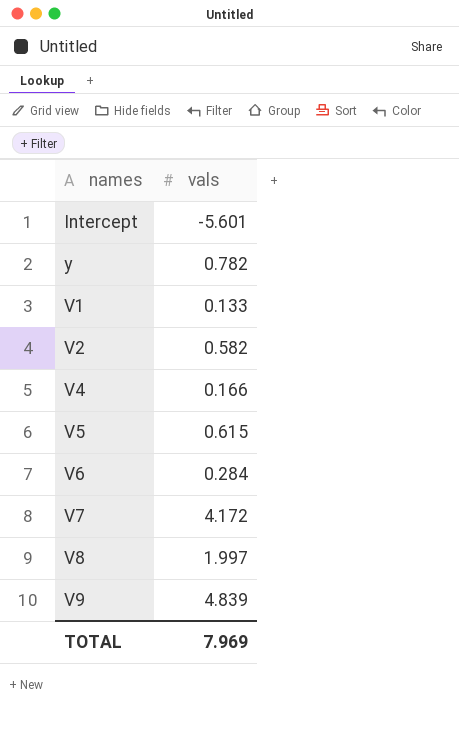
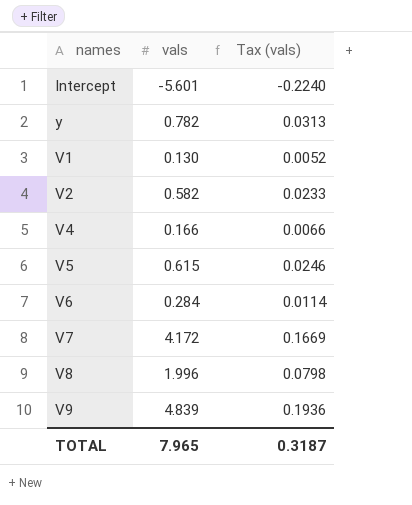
column Tax (vals) | formula: none -> [vals] * 0.04
V1 | vals: 0.133 -> 0.130
V8 | vals: 1.997 -> 1.996
TOTAL | vals: 7.969 -> 7.965

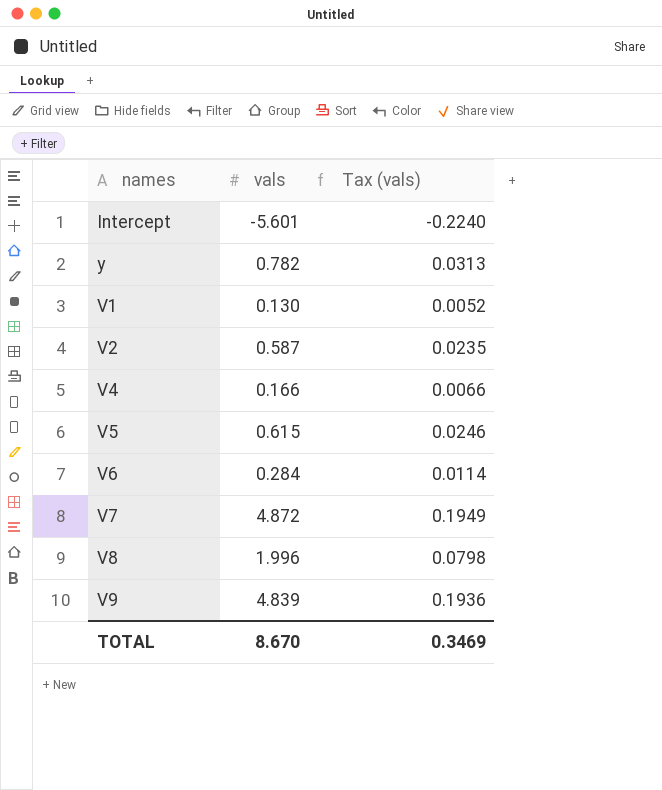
V2 | vals: 0.582 -> 0.587
V2 | Tax (vals): 0.0233 -> 0.0235
V7 | vals: 4.172 -> 4.872
V7 | Tax (vals): 0.1669 -> 0.1949
TOTAL | vals: 7.965 -> 8.670
TOTAL | Tax (vals): 0.3187 -> 0.3469

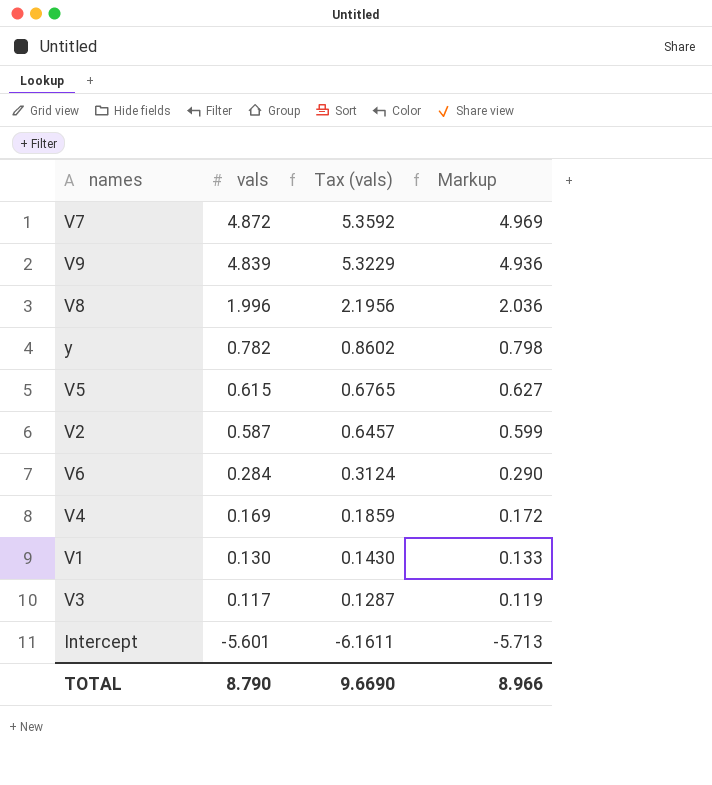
row order: none -> vals descending
column Tax (vals) | formula: [vals] * 0.04 -> [vals] * 1.1
column Markup | formula: none -> [vals] * 1.02
V4 | vals: 0.166 -> 0.169
row V3: none -> 0.117 | 0.1287 | 0.119
TOTAL | vals: 8.670 -> 8.790
TOTAL | Tax (vals): 0.3469 -> 9.6690

